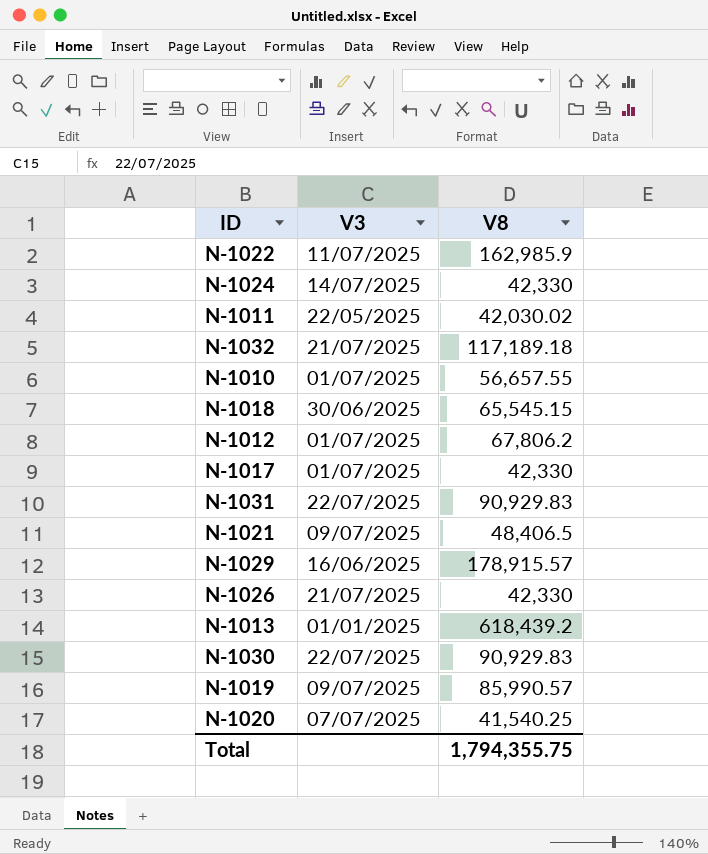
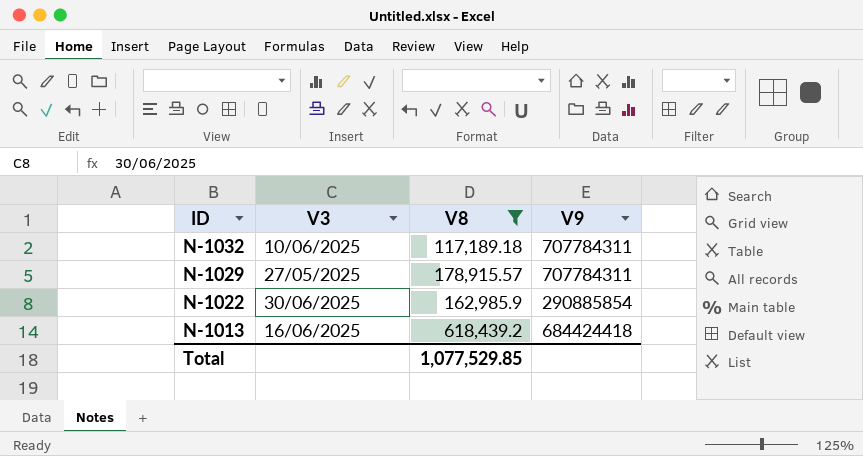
filter: none -> V8 >= 117,189.18
row order: none -> ID descending
column V9 | position: none -> 4
N-1032 | V3: 21/07/2025 -> 10/06/2025
N-1029 | V3: 16/06/2025 -> 27/05/2025
N-1022 | V3: 11/07/2025 -> 30/06/2025
N-1013 | V3: 01/01/2025 -> 16/06/2025
Total | V8: 1,794,355.75 -> 1,077,529.85

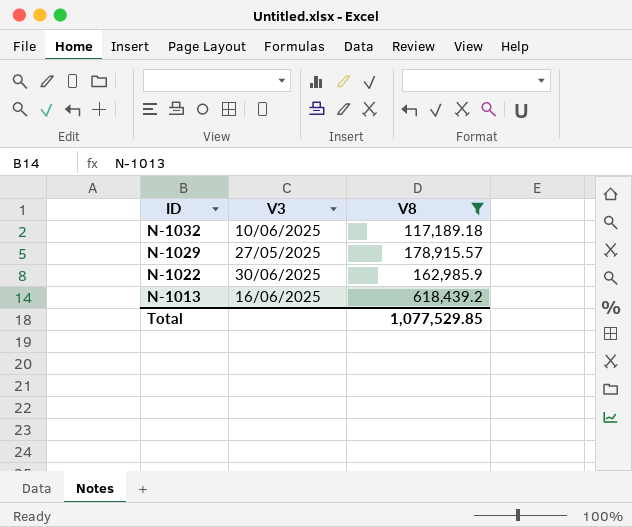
column V9 | position: 4 -> none

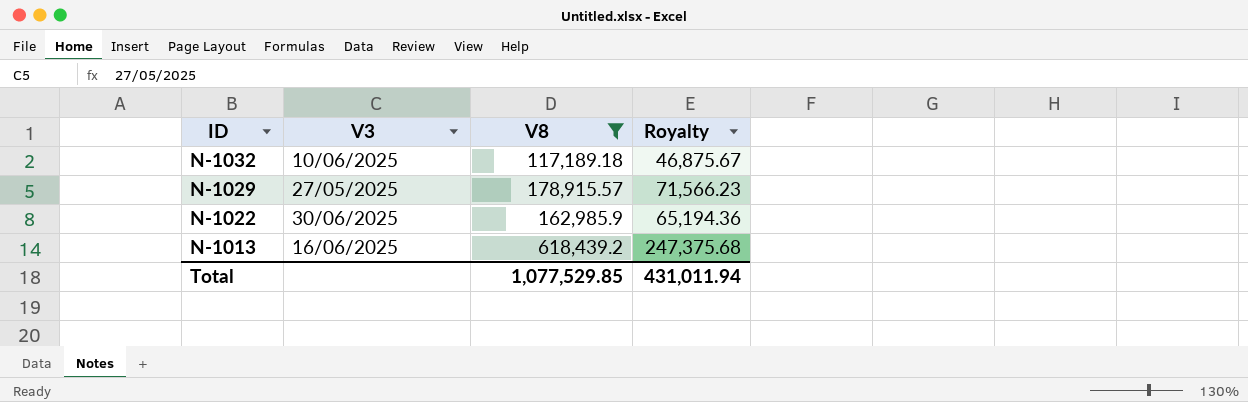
column Royalty | formula: none -> [V8] * 0.4

